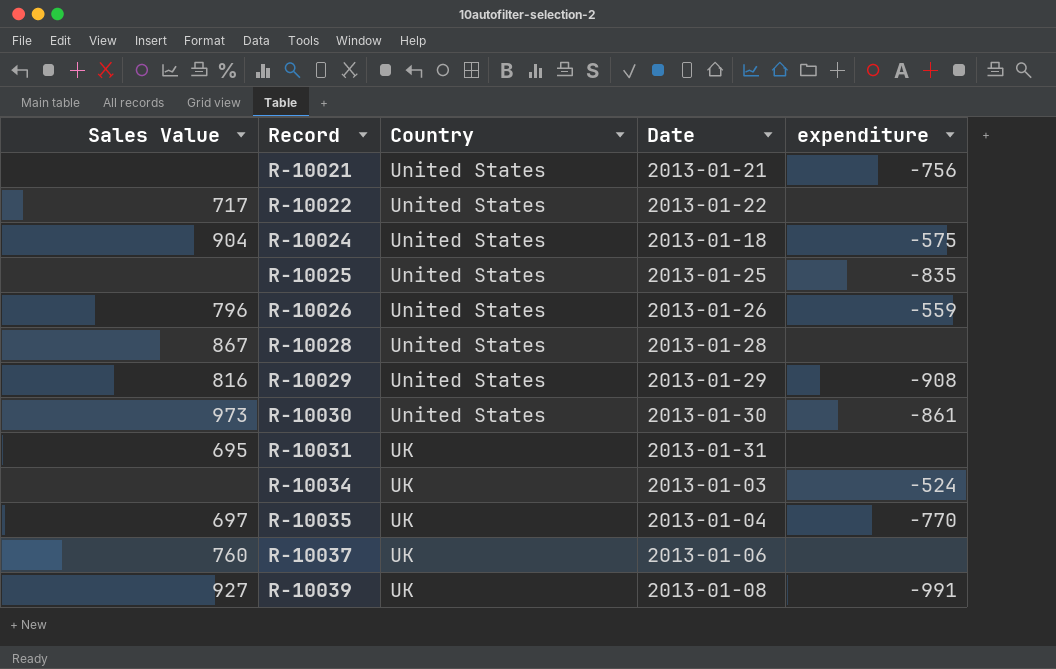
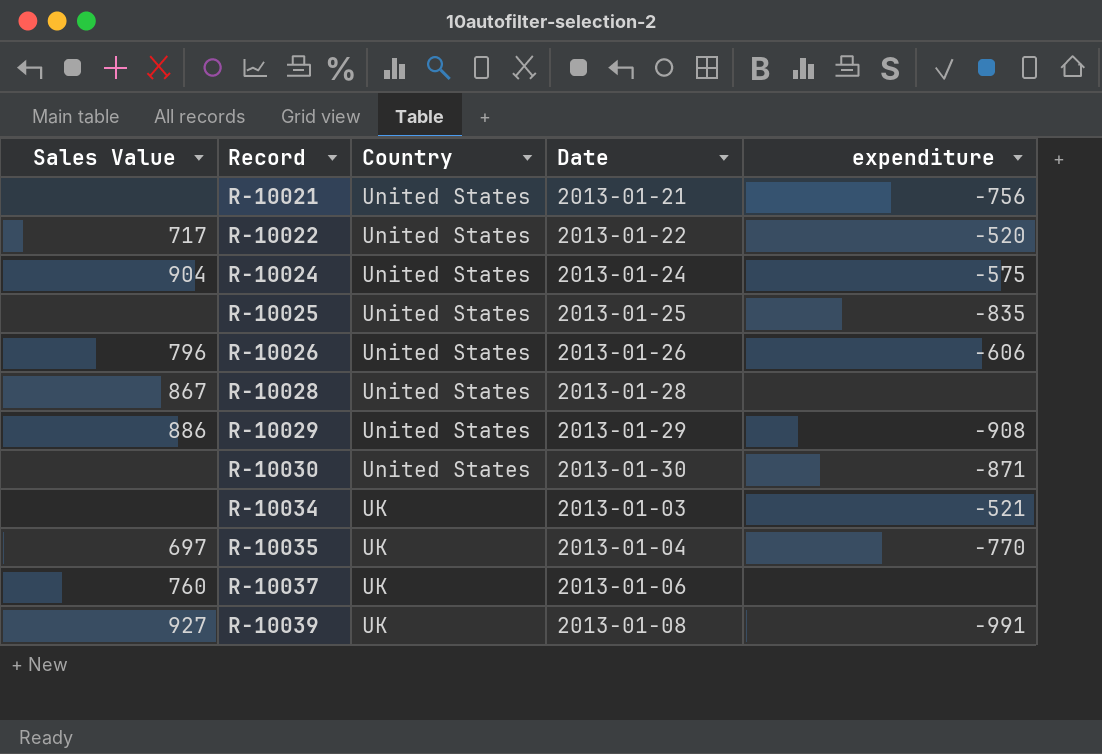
row R-10031: 695 | UK | 2013-01-31 | none -> none
R-10022 | expenditure: none -> -520
R-10024 | Date: 2013-01-18 -> 2013-01-24
R-10026 | expenditure: -559 -> -606
R-10029 | Sales Value: 816 -> 886
R-10030 | Sales Value: 973 -> none
R-10030 | expenditure: -861 -> -871
R-10034 | expenditure: -524 -> -521

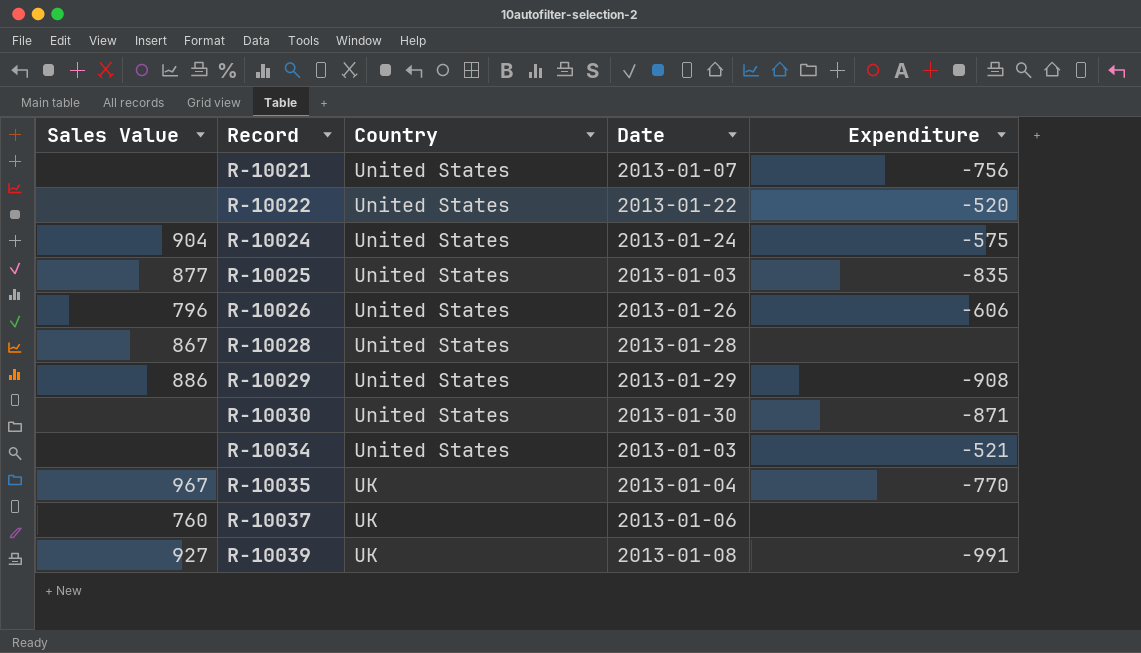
column name: expenditure -> Expenditure
R-10021 | Date: 2013-01-21 -> 2013-01-07
R-10022 | Sales Value: 717 -> none
R-10025 | Sales Value: none -> 877
R-10025 | Date: 2013-01-25 -> 2013-01-03
R-10034 | Country: UK -> United States
R-10035 | Sales Value: 697 -> 967

